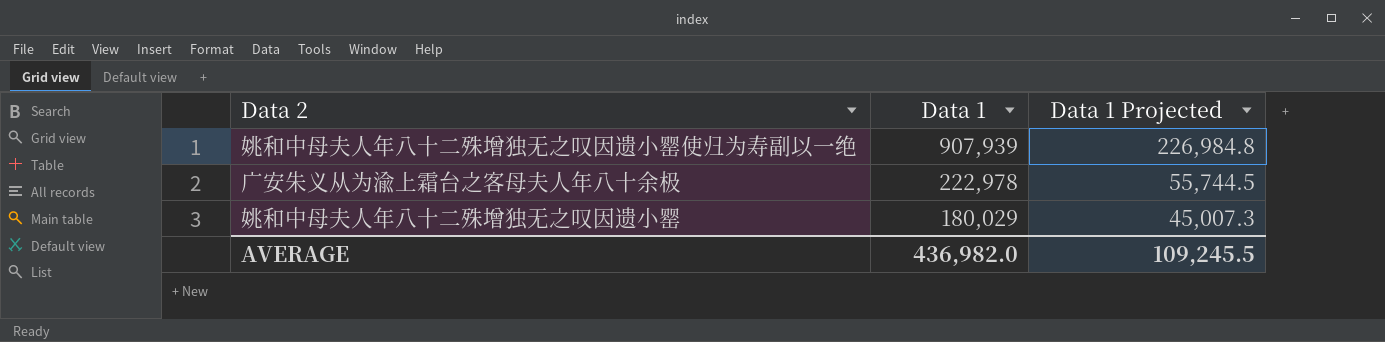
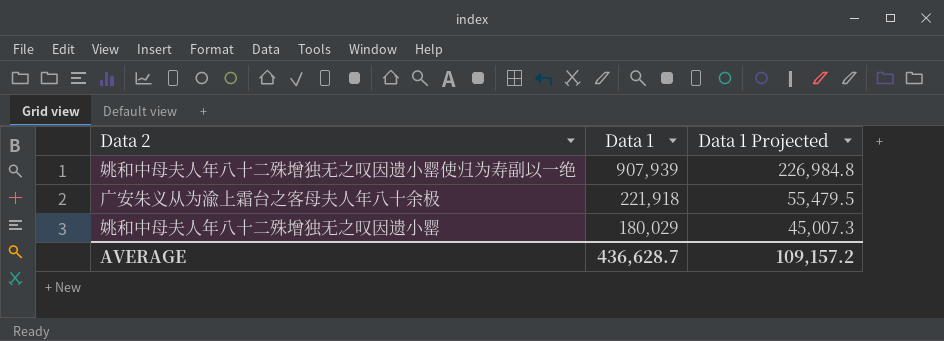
广安朱义从为渝上霜台之客母夫人年八十余极 | Data 1: 222,978 -> 221,918
广安朱义从为渝上霜台之客母夫人年八十余极 | Data 1 Projected: 55,744.5 -> 55,479.5
AVERAGE | Data 1: 436,982.0 -> 436,628.7
AVERAGE | Data 1 Projected: 109,245.5 -> 109,157.2

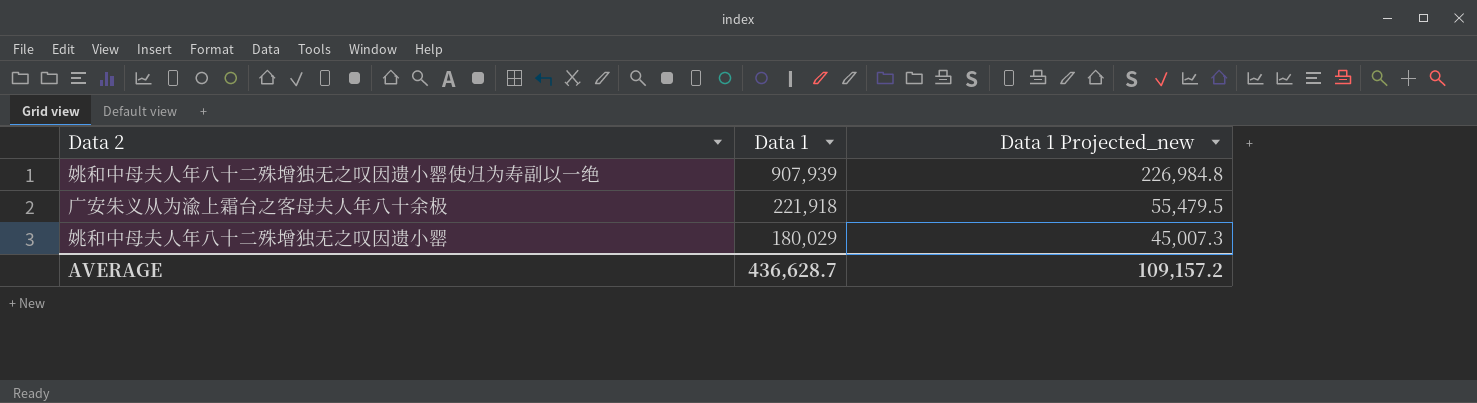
column name: Data 1 Projected -> Data 1 Projected_new

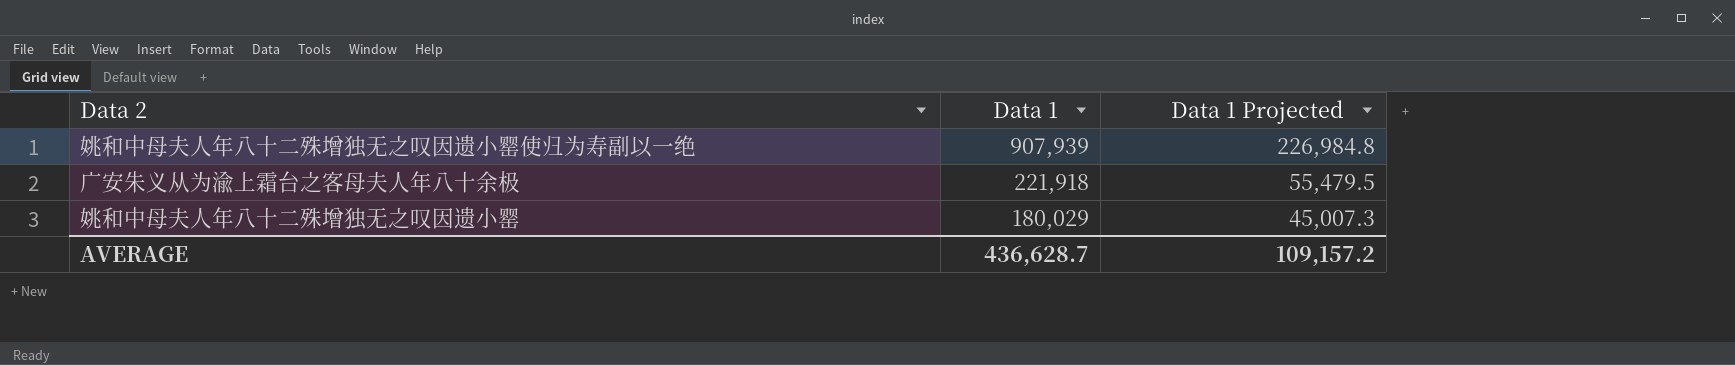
column name: Data 1 Projected_new -> Data 1 Projected

